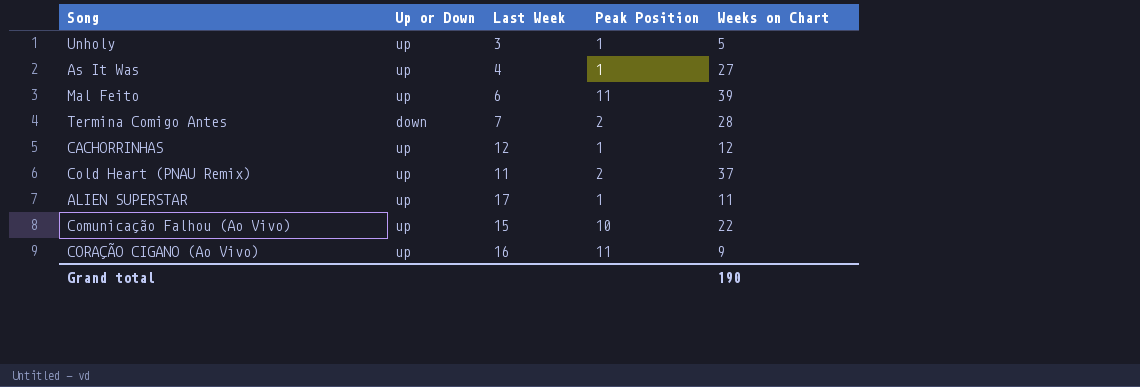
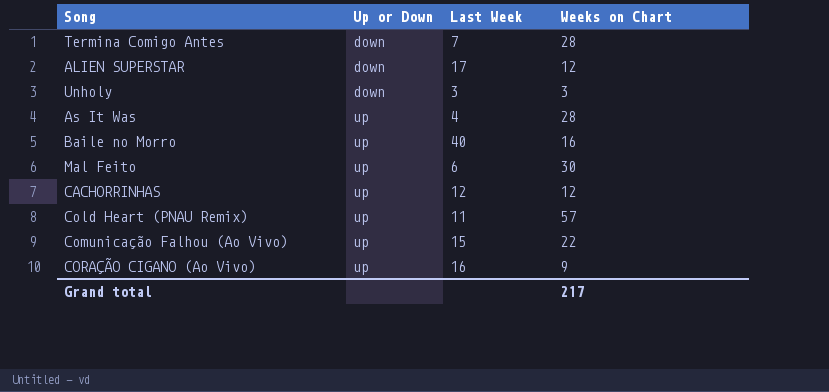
row order: none -> Up or Down ascending
column Peak Position | position: 4 -> none
ALIEN SUPERSTAR | Up or Down: up -> down
ALIEN SUPERSTAR | Weeks on Chart: 11 -> 12
Unholy | Up or Down: up -> down
Unholy | Weeks on Chart: 5 -> 3
As It Was | Weeks on Chart: 27 -> 28
row Baile no Morro: none -> up | 40 | 16
Mal Feito | Weeks on Chart: 39 -> 30
Cold Heart (PNAU Remix) | Weeks on Chart: 37 -> 57
Grand total | Weeks on Chart: 190 -> 217

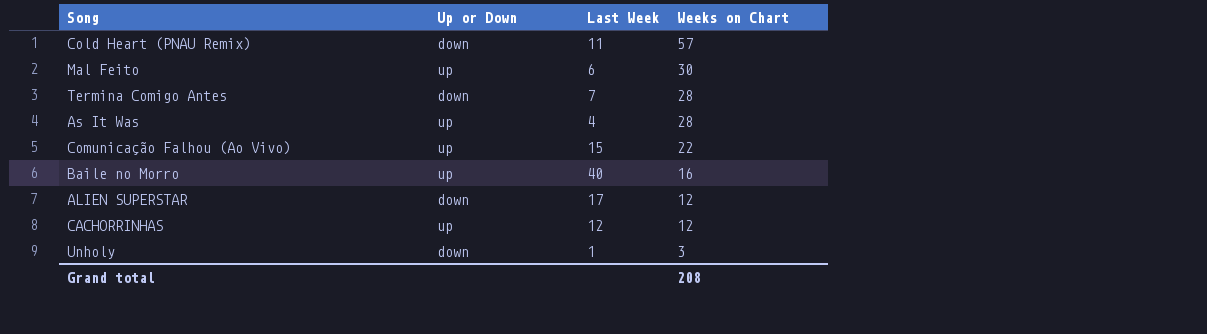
row order: Up or Down ascending -> Weeks on Chart descending
row CORAÇÃO CIGANO (Ao Vivo): up | 16 | 9 -> none
Cold Heart (PNAU Remix) | Up or Down: up -> down
Unholy | Last Week: 3 -> 1
Grand total | Weeks on Chart: 217 -> 208

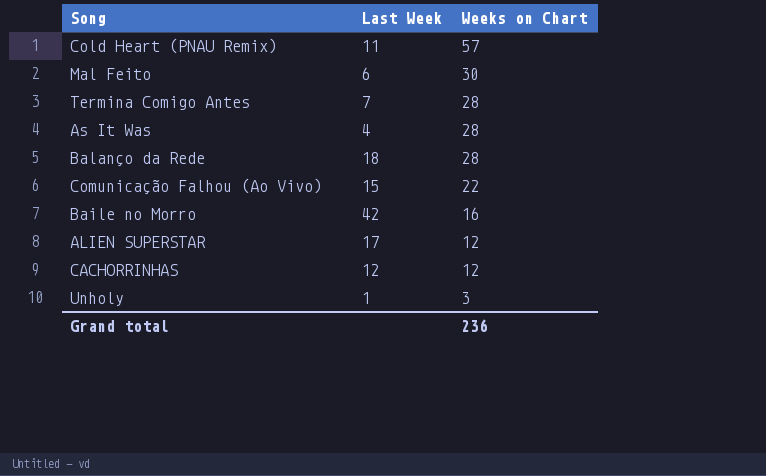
column Up or Down | position: 2 -> none
row Balanço da Rede: none -> 18 | 28
Baile no Morro | Last Week: 40 -> 42
Grand total | Weeks on Chart: 208 -> 236

